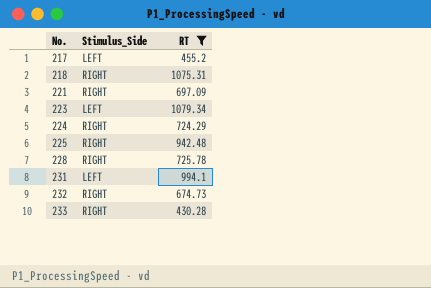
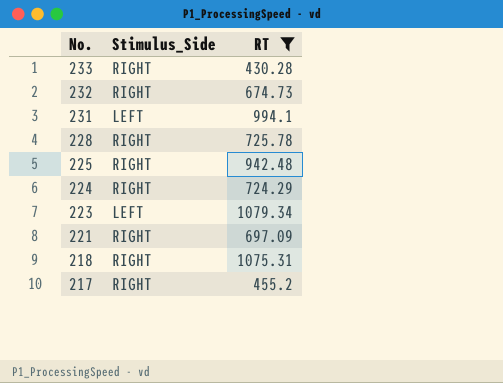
row order: No. ascending -> No. descending
217 | Stimulus_Side: LEFT -> RIGHT

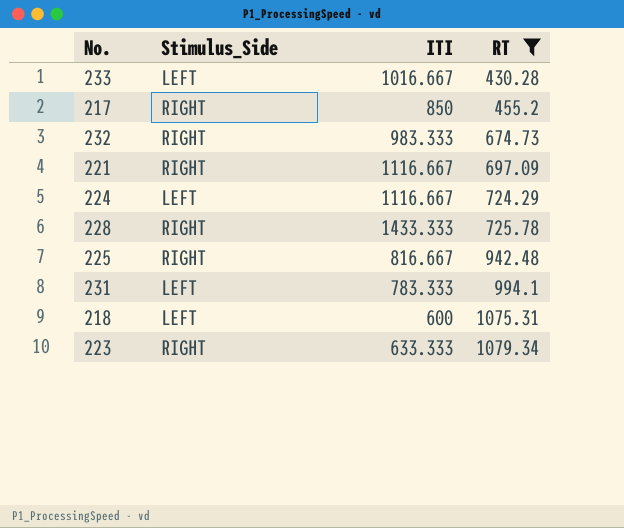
row order: No. descending -> RT ascending
column ITI | position: none -> 3
233 | Stimulus_Side: RIGHT -> LEFT
224 | Stimulus_Side: RIGHT -> LEFT
218 | Stimulus_Side: RIGHT -> LEFT
223 | Stimulus_Side: LEFT -> RIGHT

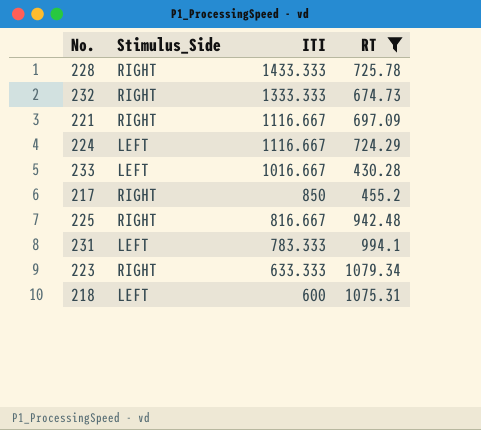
row order: RT ascending -> ITI descending
232 | ITI: 983.333 -> 1333.333

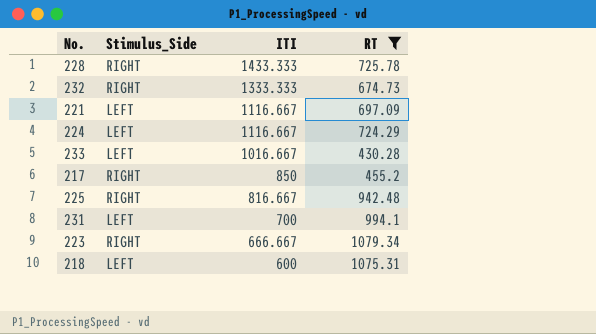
221 | Stimulus_Side: RIGHT -> LEFT
231 | ITI: 783.333 -> 700
223 | ITI: 633.333 -> 666.667

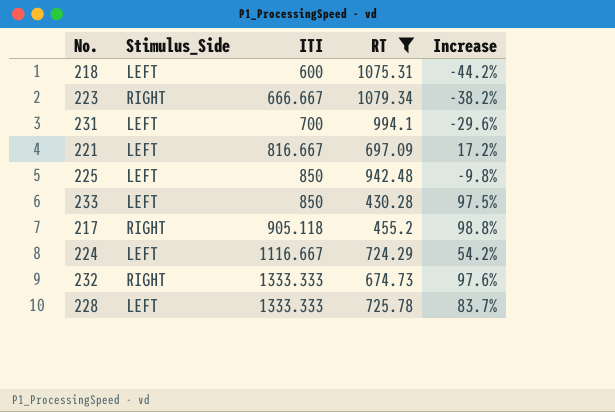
row order: ITI descending -> ITI ascending
column Increase | formula: none -> ([ITI] - [RT]) / [RT]
221 | ITI: 1116.667 -> 816.667
225 | Stimulus_Side: RIGHT -> LEFT
225 | ITI: 816.667 -> 850
233 | ITI: 1016.667 -> 850
217 | ITI: 850 -> 905.118
228 | Stimulus_Side: RIGHT -> LEFT
228 | ITI: 1433.333 -> 1333.333

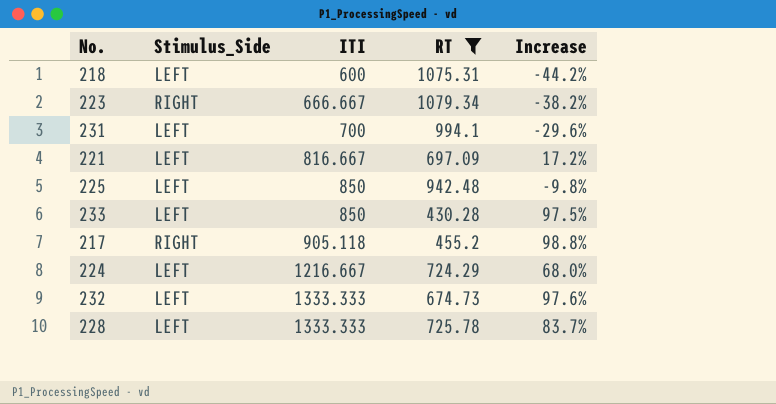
224 | ITI: 1116.667 -> 1216.667
224 | Increase: 54.2% -> 68.0%
232 | Stimulus_Side: RIGHT -> LEFT

